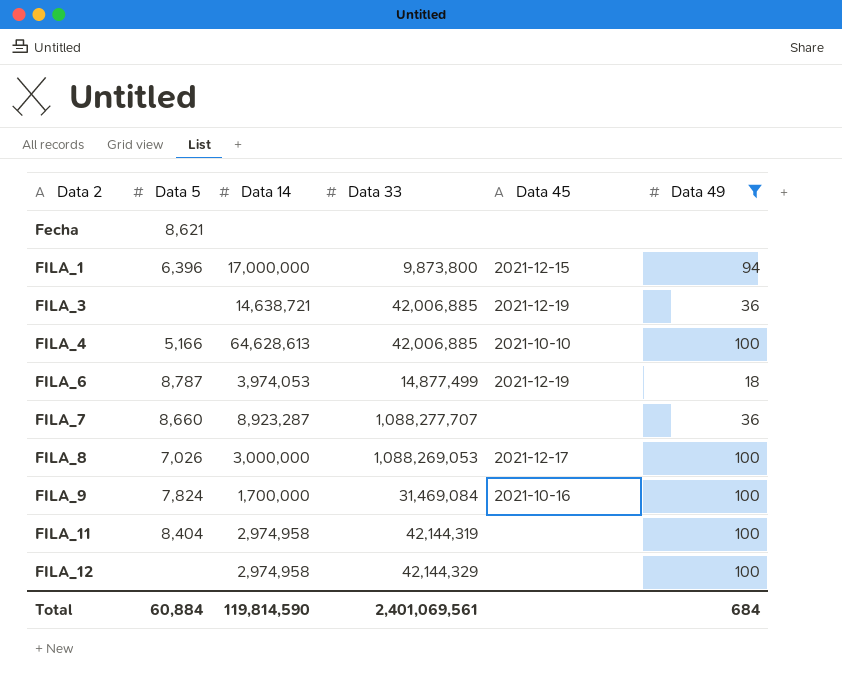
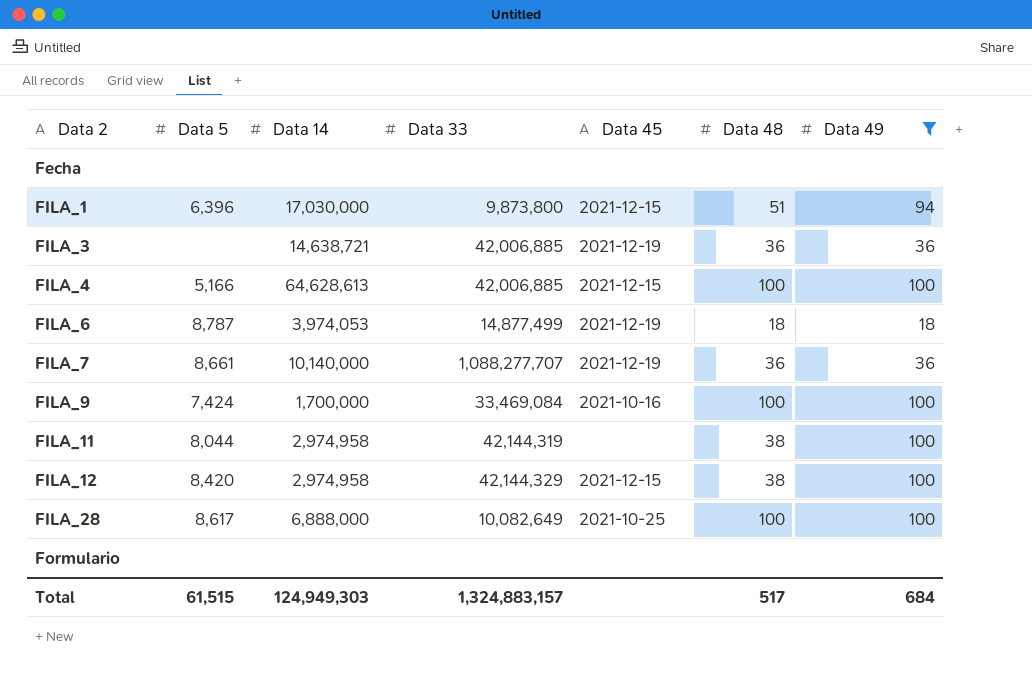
column Data 48 | position: none -> 6
row FILA_8: 7,026 | 3,000,000 | 1,088,269,053 | 2021-12-17 | 100 -> none
Fecha | Data 5: 8,621 -> none
FILA_1 | Data 14: 17,000,000 -> 17,030,000
FILA_4 | Data 45: 2021-10-10 -> 2021-12-15
FILA_7 | Data 5: 8,660 -> 8,661
FILA_7 | Data 14: 8,923,287 -> 10,140,000
FILA_7 | Data 45: none -> 2021-12-19
FILA_9 | Data 5: 7,824 -> 7,424
FILA_9 | Data 33: 31,469,084 -> 33,469,084
FILA_11 | Data 5: 8,404 -> 8,044
FILA_12 | Data 5: none -> 8,420
FILA_12 | Data 45: none -> 2021-12-15
row FILA_28: none -> 8,617 | 6,888,000 | 10,082,649 | 2021-10-25 | 100 | 100
row Formulario: none -> none | none | none | none | none | none
Total | Data 5: 60,884 -> 61,515
Total | Data 14: 119,814,590 -> 124,949,303
Total | Data 33: 2,401,069,561 -> 1,324,883,157

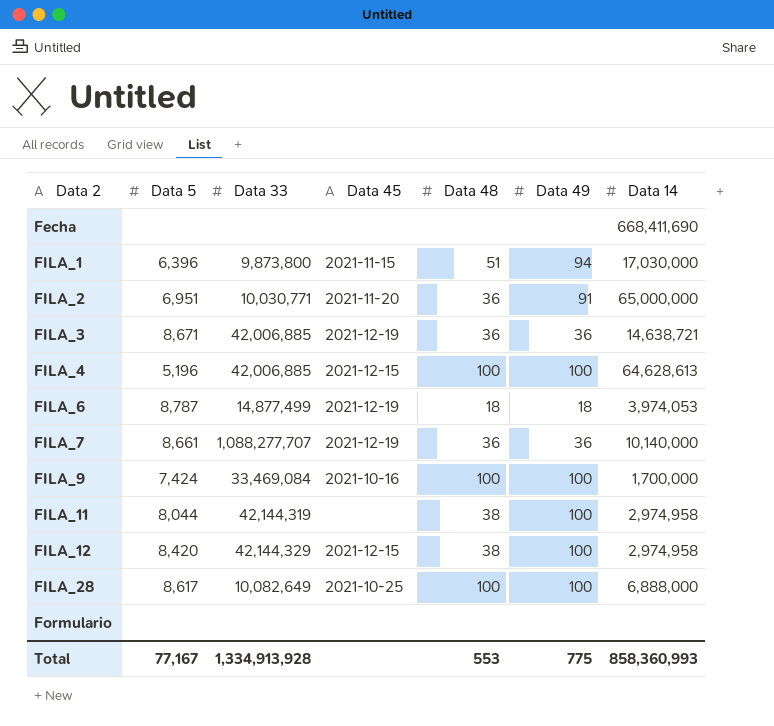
filter: Data 49 != 91 -> none
column Data 14 | position: 3 -> 7
Fecha | Data 14: none -> 668,411,690
FILA_1 | Data 45: 2021-12-15 -> 2021-11-15
FILA_3 | Data 5: none -> 8,671
FILA_4 | Data 5: 5,166 -> 5,196
Total | Data 5: 61,515 -> 77,167
Total | Data 33: 1,324,883,157 -> 1,334,913,928
Total | Data 48: 517 -> 553
Total | Data 49: 684 -> 775
Total | Data 14: 124,949,303 -> 858,360,993

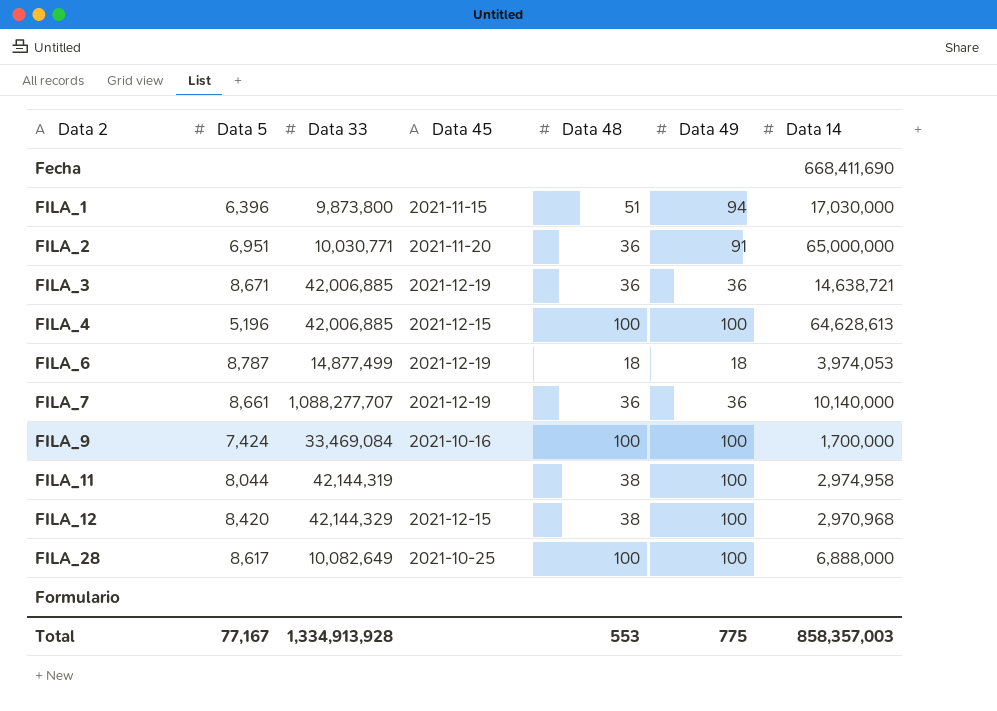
FILA_12 | Data 14: 2,974,958 -> 2,970,968
Total | Data 14: 858,360,993 -> 858,357,003

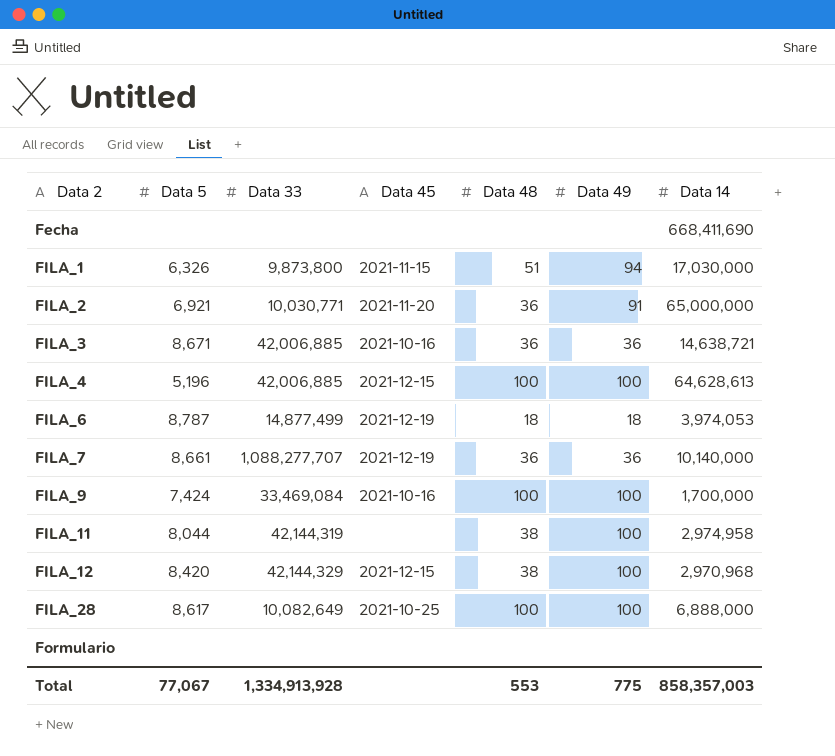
FILA_1 | Data 5: 6,396 -> 6,326
FILA_2 | Data 5: 6,951 -> 6,921
FILA_3 | Data 45: 2021-12-19 -> 2021-10-16
Total | Data 5: 77,167 -> 77,067

